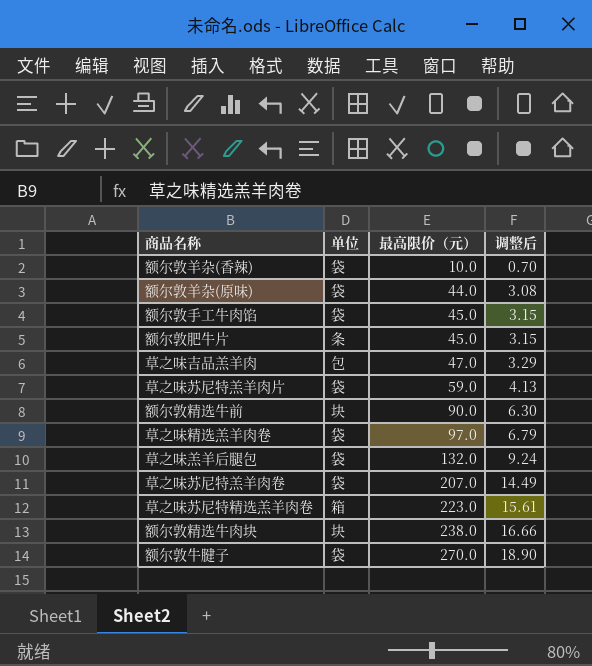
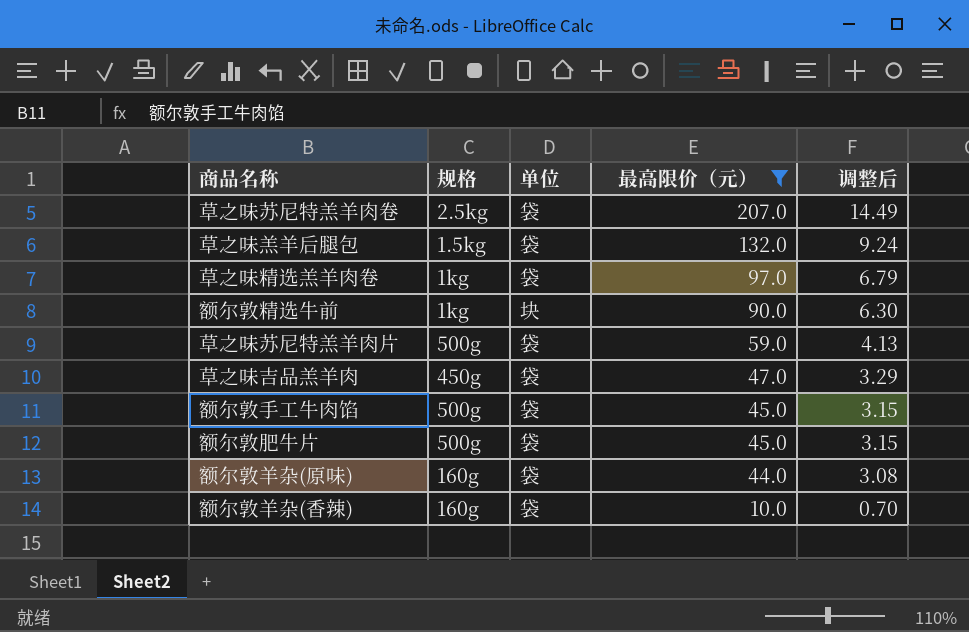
filter: none -> 最高限价（元） <= 207.0
row order: 最高限价（元） ascending -> 最高限价（元） descending
column 规格 | position: none -> 2
草之味吉品羔羊肉 | 单位: 包 -> 袋
额尔敦肥牛片 | 单位: 条 -> 袋

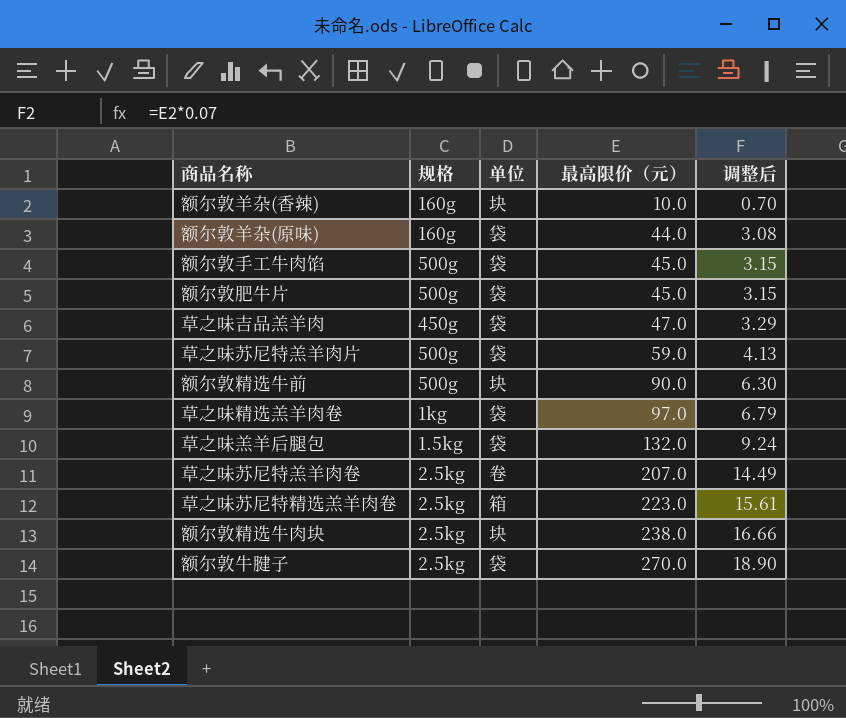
filter: 最高限价（元） <= 207.0 -> none
row order: 最高限价（元） descending -> 最高限价（元） ascending
额尔敦羊杂(香辣) | 单位: 袋 -> 块
额尔敦精选牛前 | 规格: 1kg -> 500g
草之味苏尼特羔羊肉卷 | 单位: 袋 -> 卷

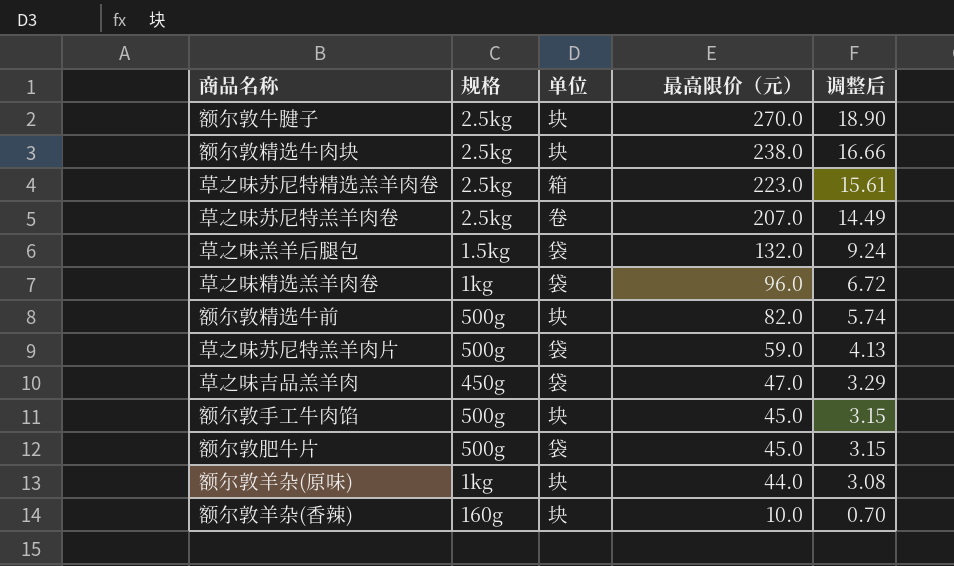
row order: 最高限价（元） ascending -> 最高限价（元） descending
额尔敦牛腱子 | 单位: 袋 -> 块
草之味精选羔羊肉卷 | 最高限价（元）: 97.0 -> 96.0
草之味精选羔羊肉卷 | 调整后: 6.79 -> 6.72
额尔敦精选牛前 | 最高限价（元）: 90.0 -> 82.0
额尔敦精选牛前 | 调整后: 6.30 -> 5.74
额尔敦手工牛肉馅 | 单位: 袋 -> 块
额尔敦羊杂(原味) | 规格: 160g -> 1kg
额尔敦羊杂(原味) | 单位: 袋 -> 块

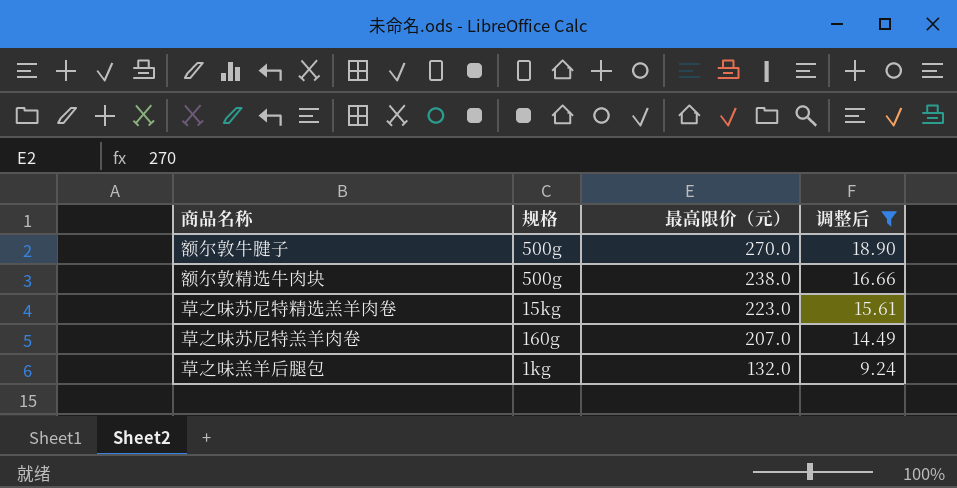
filter: none -> 调整后 >= 9.24
column 单位 | position: 3 -> none
额尔敦牛腱子 | 规格: 2.5kg -> 500g
额尔敦精选牛肉块 | 规格: 2.5kg -> 500g
草之味苏尼特精选羔羊肉卷 | 规格: 2.5kg -> 15kg
草之味苏尼特羔羊肉卷 | 规格: 2.5kg -> 160g
草之味羔羊后腿包 | 规格: 1.5kg -> 1kg

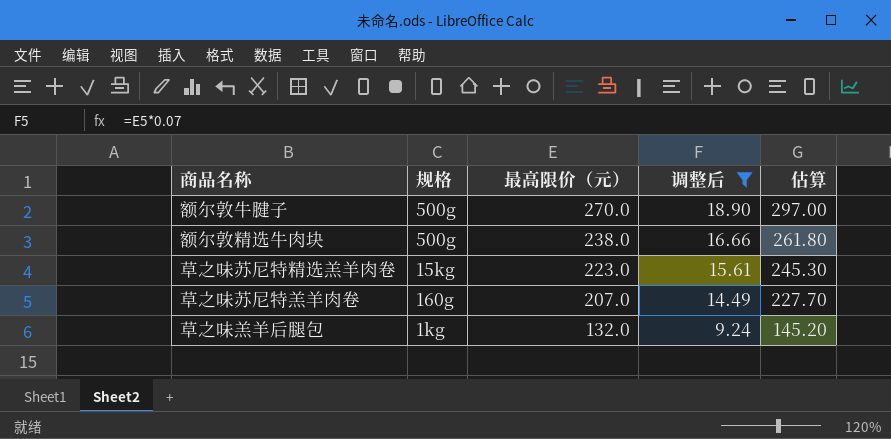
column 估算 | formula: none -> [最高限价（元）] * 1.1

